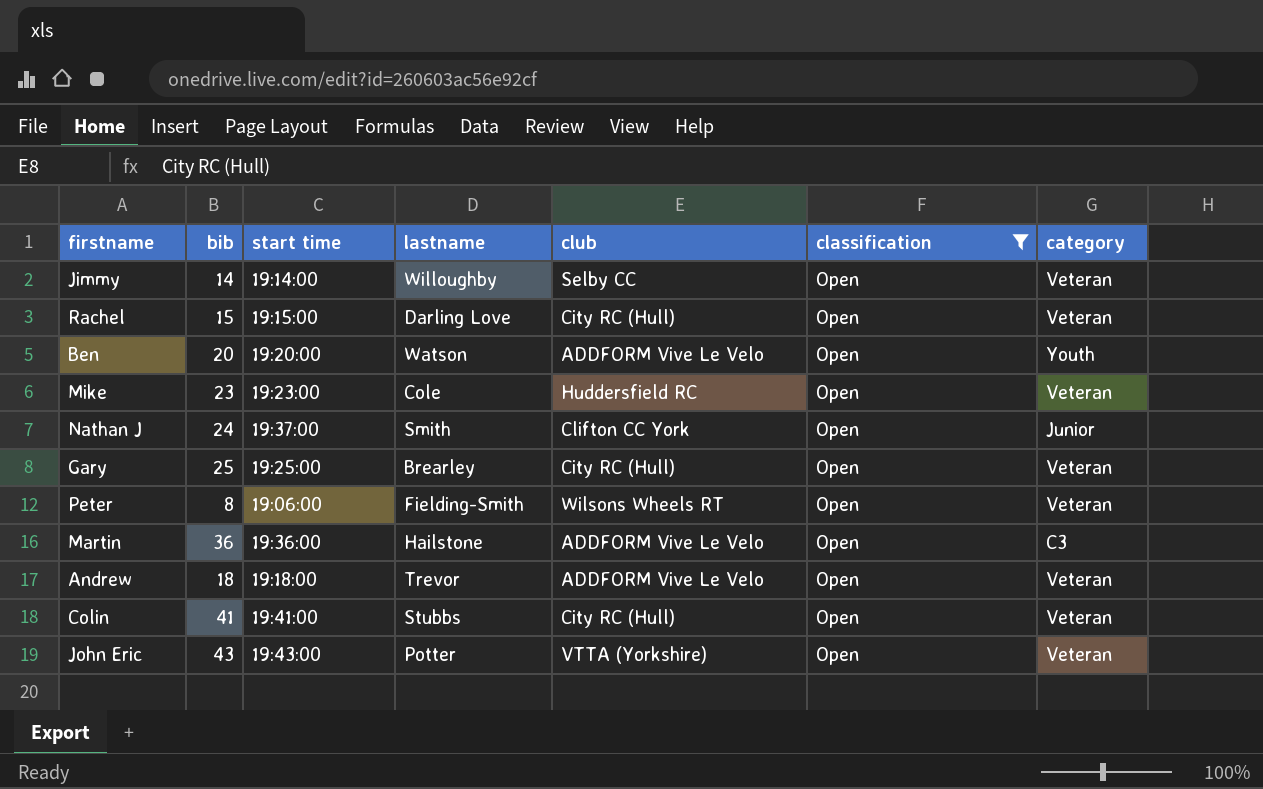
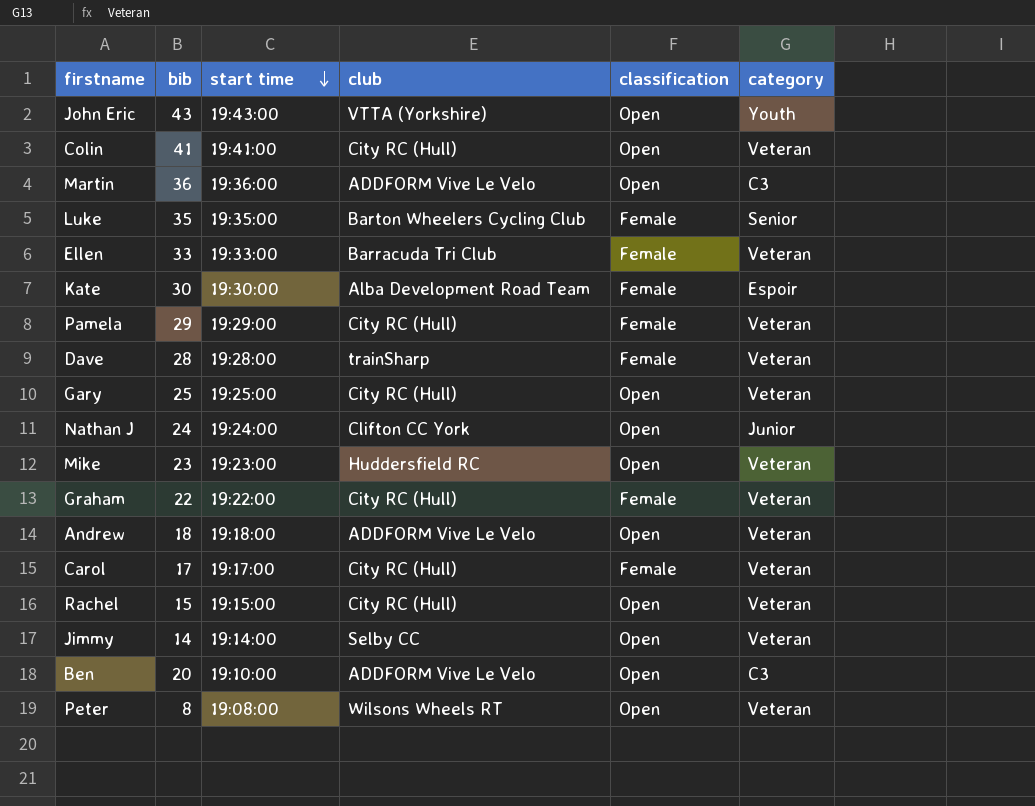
filter: classification = Open -> none
row order: none -> start time descending
column lastname | position: 4 -> none
John Eric | category: Veteran -> Youth
Nathan J | start time: 19:37:00 -> 19:24:00
Ben | start time: 19:20:00 -> 19:10:00
Ben | category: Youth -> C3
Peter | start time: 19:06:00 -> 19:08:00

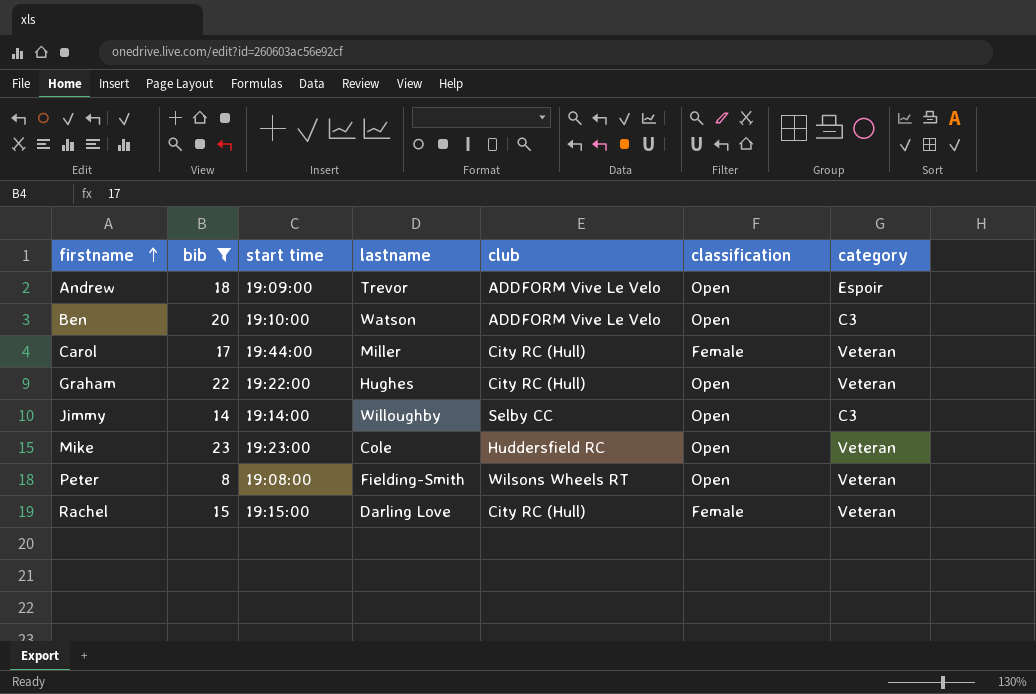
filter: none -> bib <= 23
row order: start time descending -> firstname ascending
column lastname | position: none -> 4
Andrew | start time: 19:18:00 -> 19:09:00
Andrew | category: Veteran -> Espoir
Carol | start time: 19:17:00 -> 19:44:00
Graham | classification: Female -> Open
Jimmy | category: Veteran -> C3
Rachel | classification: Open -> Female

